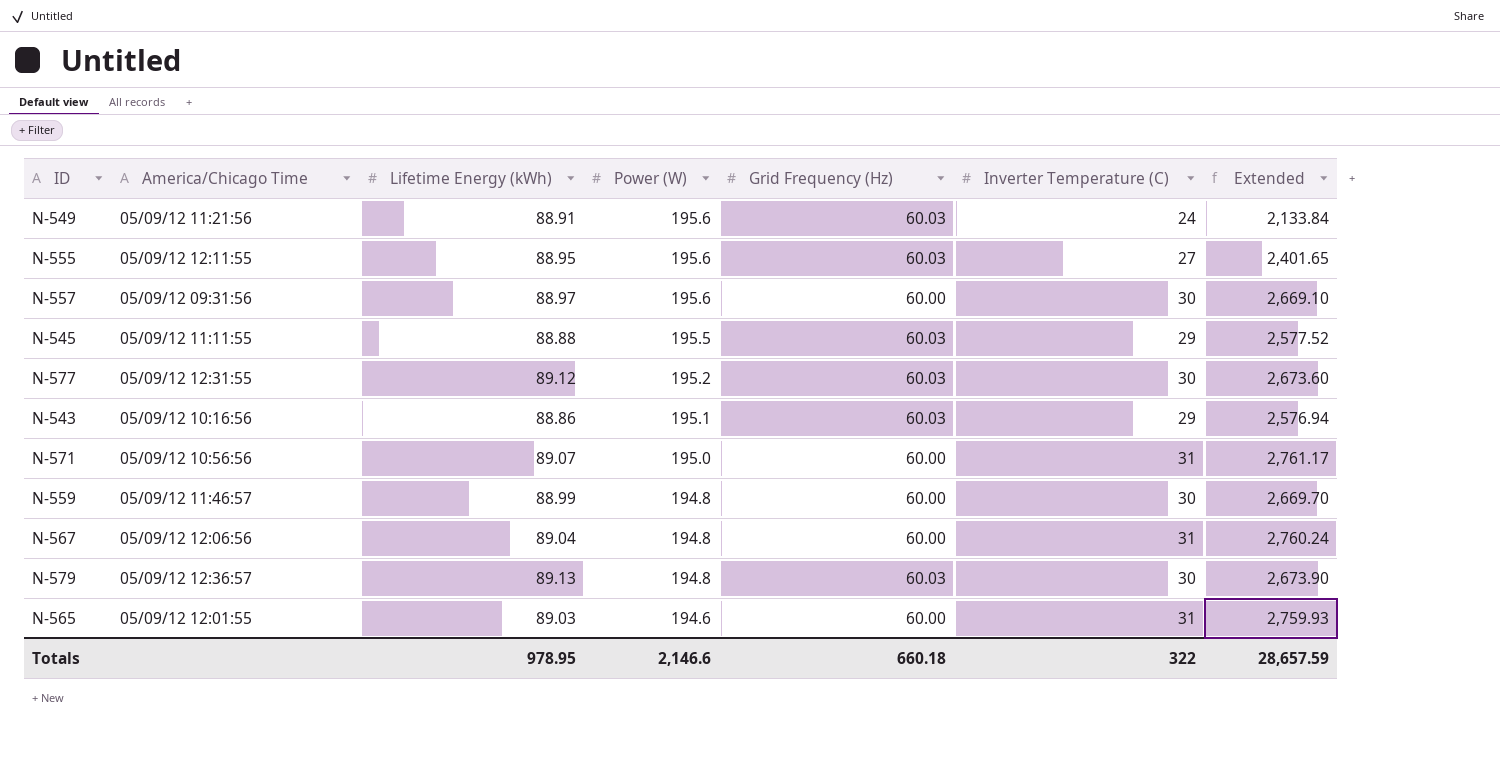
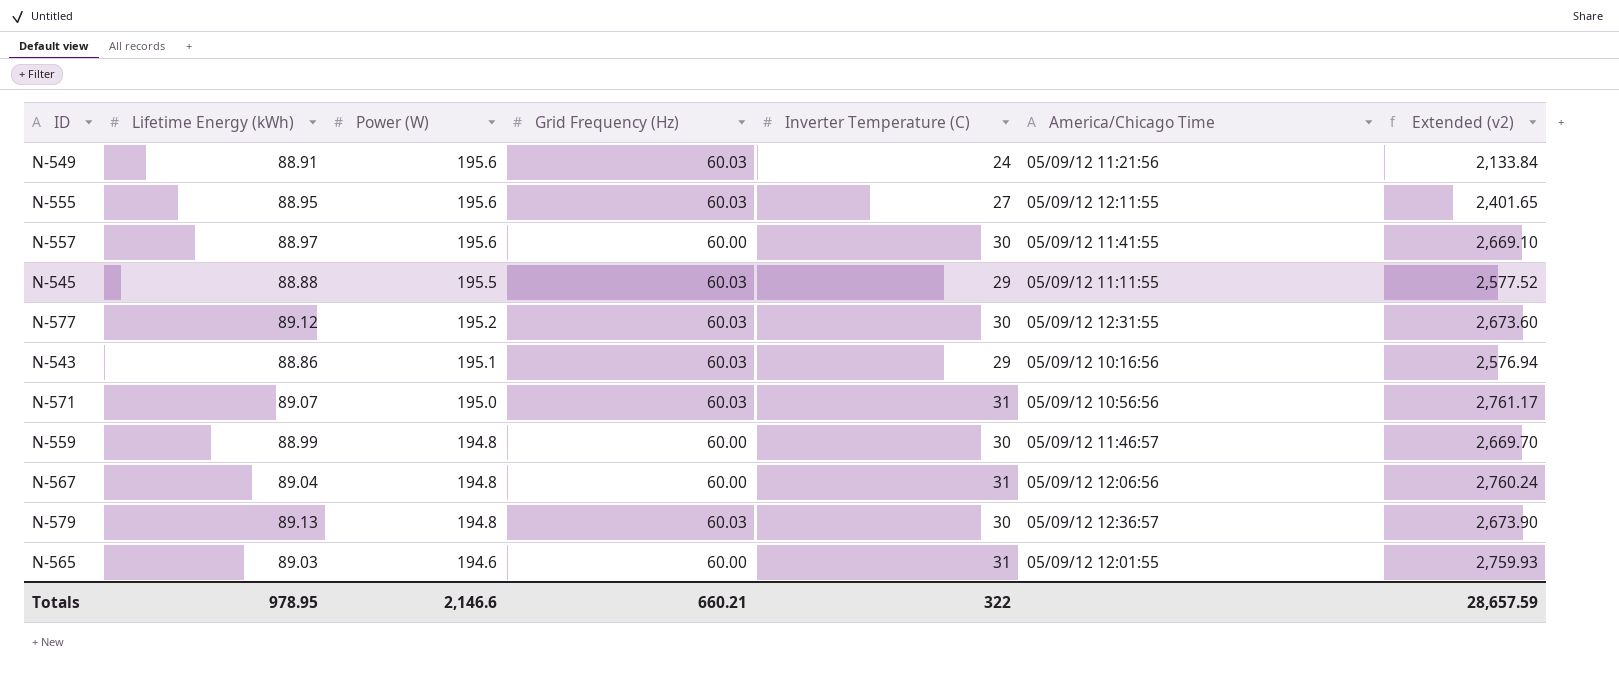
column America/Chicago Time | position: 2 -> 6
column name: Extended -> Extended (v2)
N-557 | America/Chicago Time: 05/09/12 09:31:56 -> 05/09/12 11:41:55
N-571 | Grid Frequency (Hz): 60.00 -> 60.03
Totals | Grid Frequency (Hz): 660.18 -> 660.21

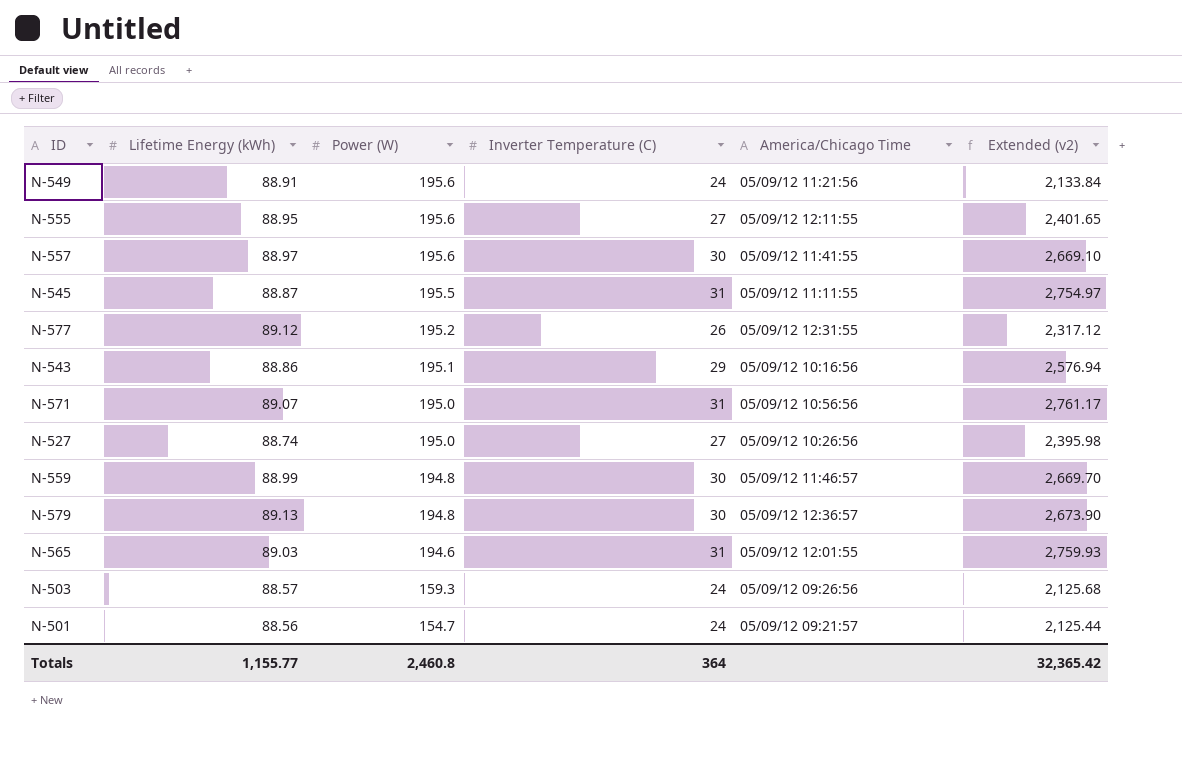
column Grid Frequency (Hz) | position: 4 -> none
row N-567: 89.04 | 194.8 | 60.00 | 31 | 05/09/12 12:06:56 | 2,760.24 -> none
N-545 | Lifetime Energy (kWh): 88.88 -> 88.87
N-545 | Inverter Temperature (C): 29 -> 31
N-545 | Extended (v2): 2,577.52 -> 2,754.97
N-577 | Inverter Temperature (C): 30 -> 26
N-577 | Extended (v2): 2,673.60 -> 2,317.12
row N-527: none -> 88.74 | 195.0 | 27 | 05/09/12 10:26:56 | 2,395.98
row N-503: none -> 88.57 | 159.3 | 24 | 05/09/12 09:26:56 | 2,125.68
row N-501: none -> 88.56 | 154.7 | 24 | 05/09/12 09:21:57 | 2,125.44
Totals | Lifetime Energy (kWh): 978.95 -> 1,155.77
Totals | Power (W): 2,146.6 -> 2,460.8
Totals | Inverter Temperature (C): 322 -> 364
Totals | Extended (v2): 28,657.59 -> 32,365.42

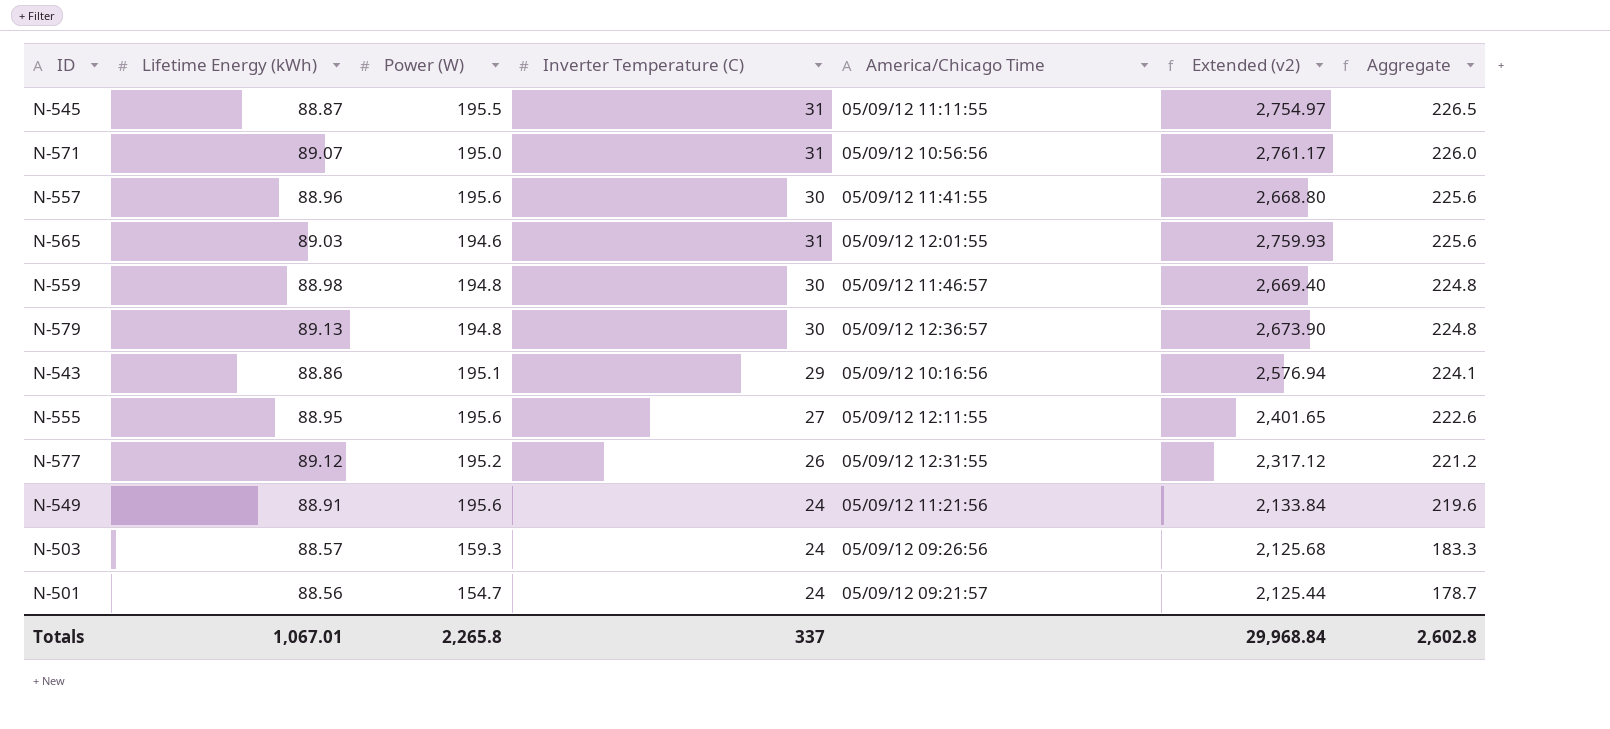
row order: Power (W) descending -> Aggregate descending
column Aggregate | formula: none -> [Power (W)] + [Inverter Temperature (C)]
row N-527: 88.74 | 195.0 | 27 | 05/09/12 10:26:56 | 2,395.98 -> none
N-557 | Lifetime Energy (kWh): 88.97 -> 88.96
N-557 | Extended (v2): 2,669.10 -> 2,668.80
N-559 | Lifetime Energy (kWh): 88.99 -> 88.98
N-559 | Extended (v2): 2,669.70 -> 2,669.40
Totals | Lifetime Energy (kWh): 1,155.77 -> 1,067.01
Totals | Power (W): 2,460.8 -> 2,265.8
Totals | Inverter Temperature (C): 364 -> 337
Totals | Extended (v2): 32,365.42 -> 29,968.84

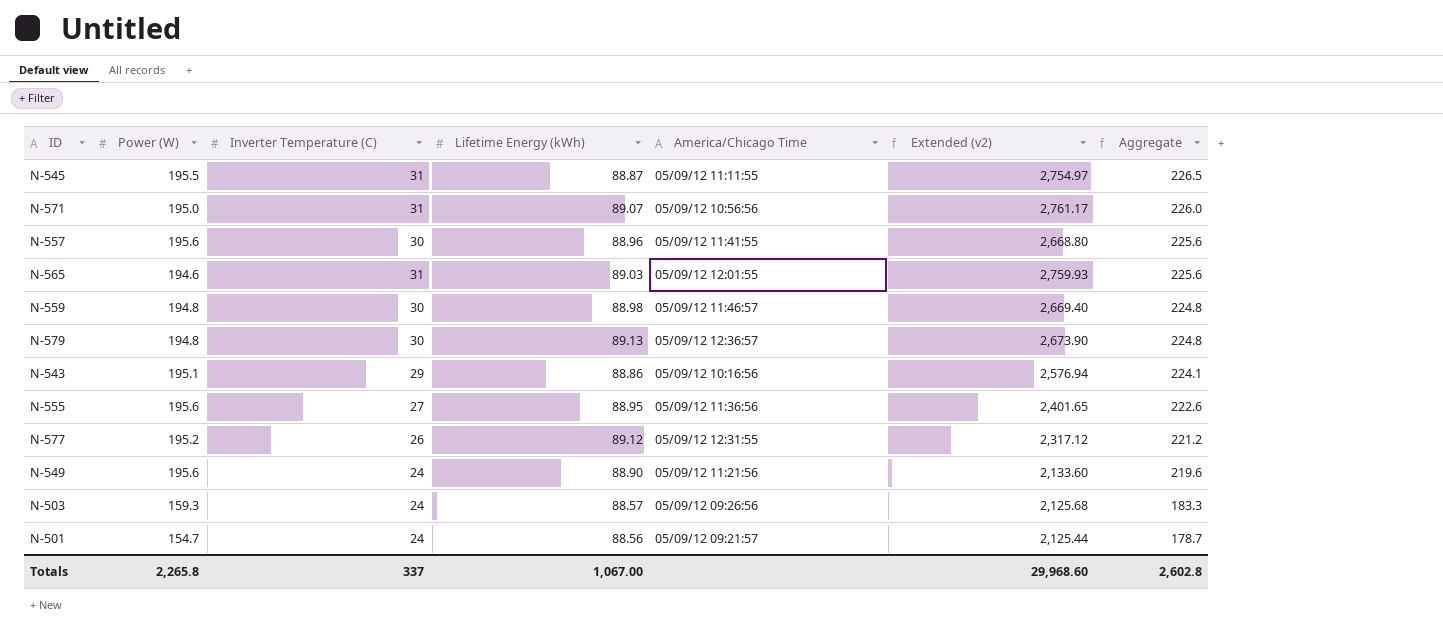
column Lifetime Energy (kWh) | position: 2 -> 4
N-555 | America/Chicago Time: 05/09/12 12:11:55 -> 05/09/12 11:36:56
N-549 | Lifetime Energy (kWh): 88.91 -> 88.90
N-549 | Extended (v2): 2,133.84 -> 2,133.60
Totals | Lifetime Energy (kWh): 1,067.01 -> 1,067.00
Totals | Extended (v2): 29,968.84 -> 29,968.60

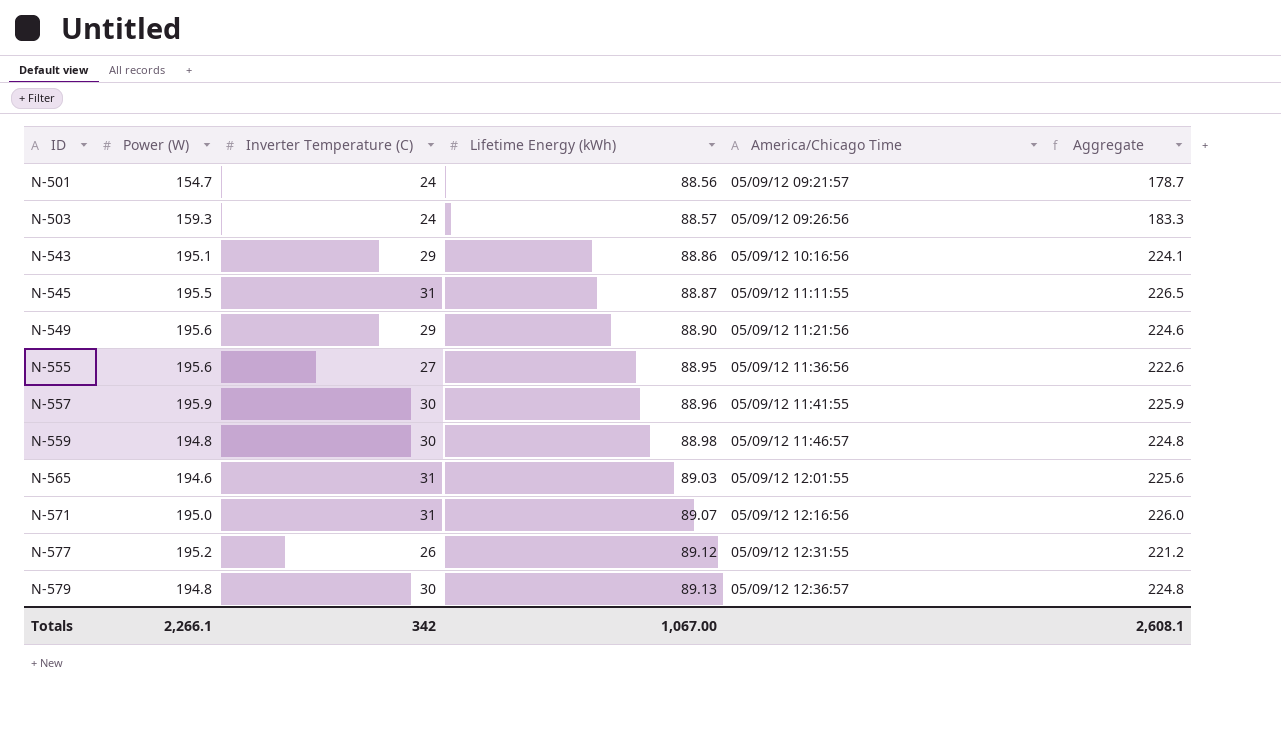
row order: Aggregate descending -> ID ascending
column Extended (v2) | formula: [Inverter Temperature (C)] * [Lifetime Energy (kWh)] -> none
N-549 | Inverter Temperature (C): 24 -> 29
N-549 | Aggregate: 219.6 -> 224.6
N-557 | Power (W): 195.6 -> 195.9
N-557 | Aggregate: 225.6 -> 225.9
N-571 | America/Chicago Time: 05/09/12 10:56:56 -> 05/09/12 12:16:56
Totals | Power (W): 2,265.8 -> 2,266.1
Totals | Inverter Temperature (C): 337 -> 342
Totals | Aggregate: 2,602.8 -> 2,608.1

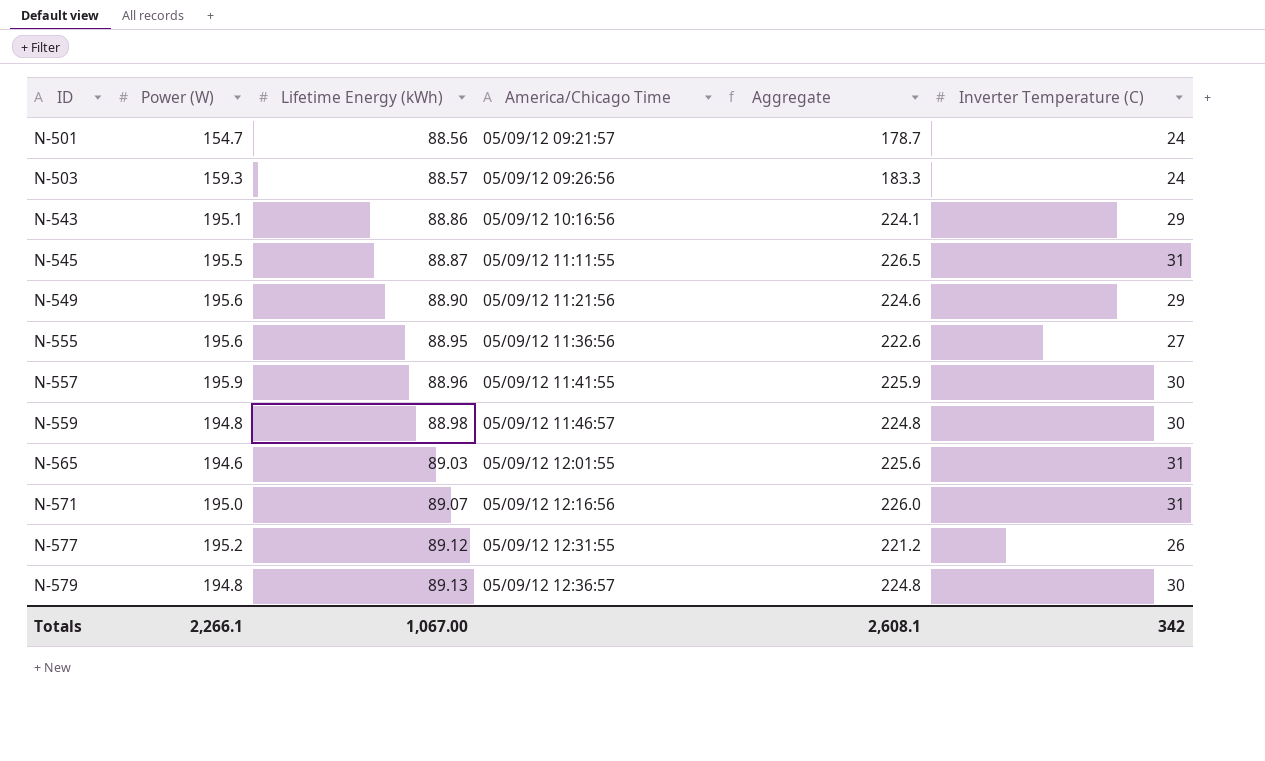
column Inverter Temperature (C) | position: 3 -> 6

